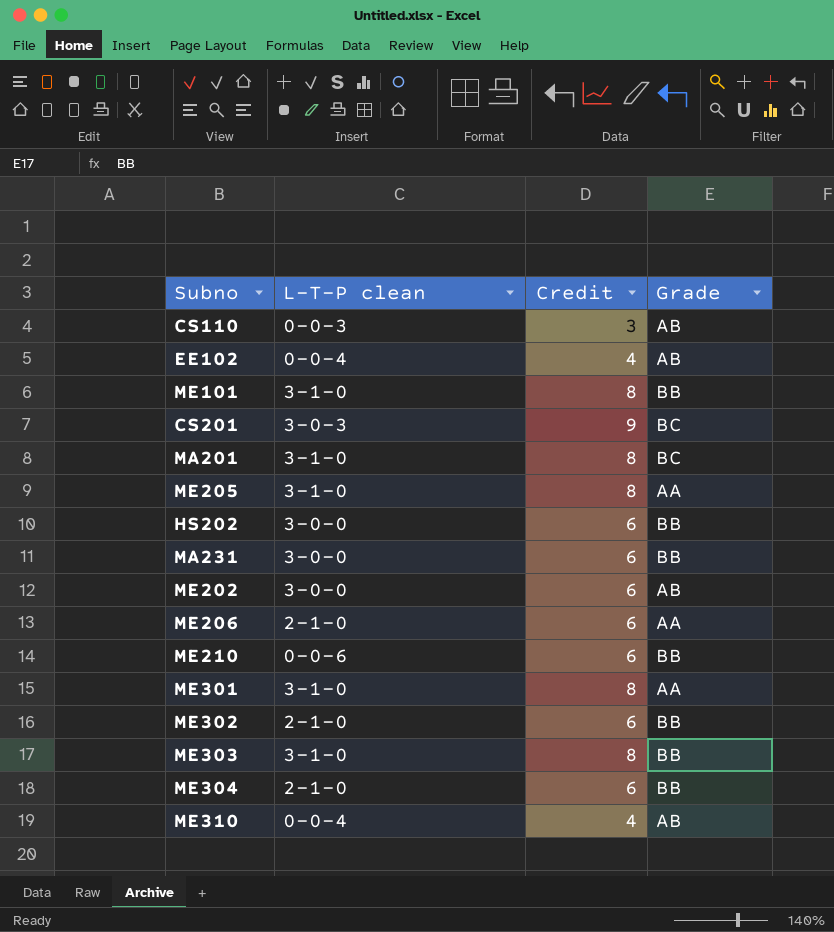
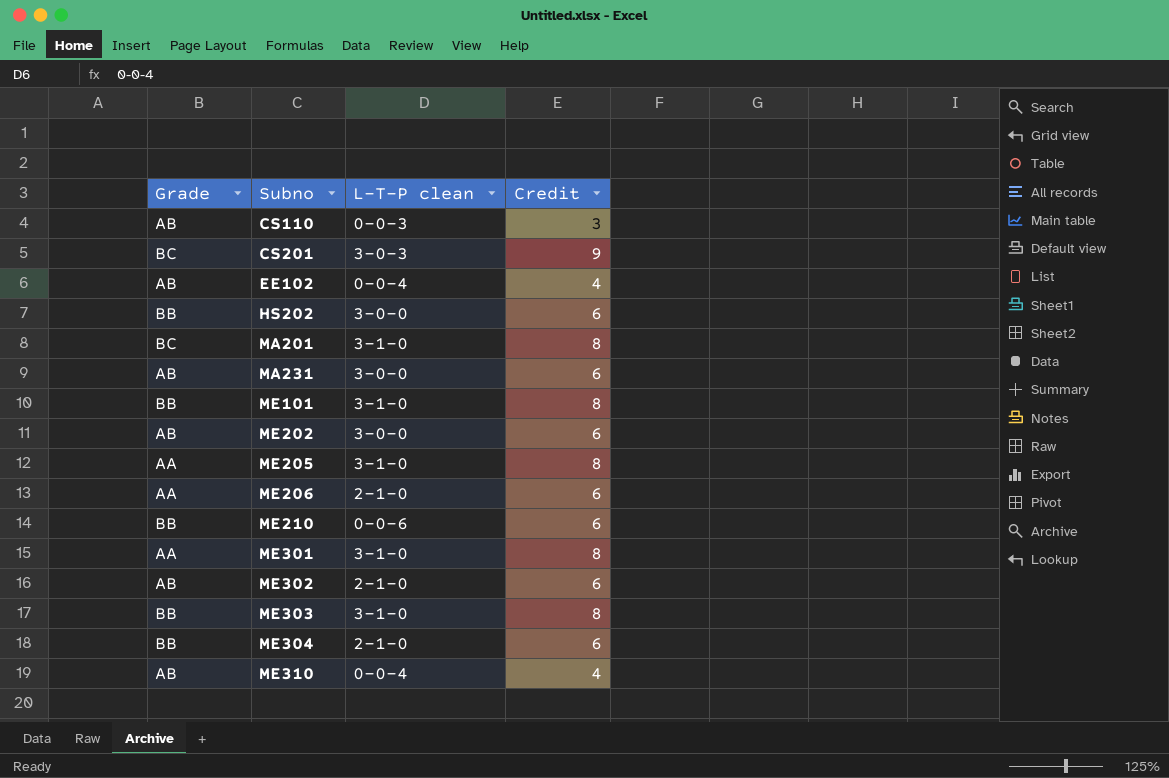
row order: none -> Subno ascending
column Grade | position: 4 -> 1
MA231 | Grade: BB -> AB
ME302 | Grade: BB -> AB

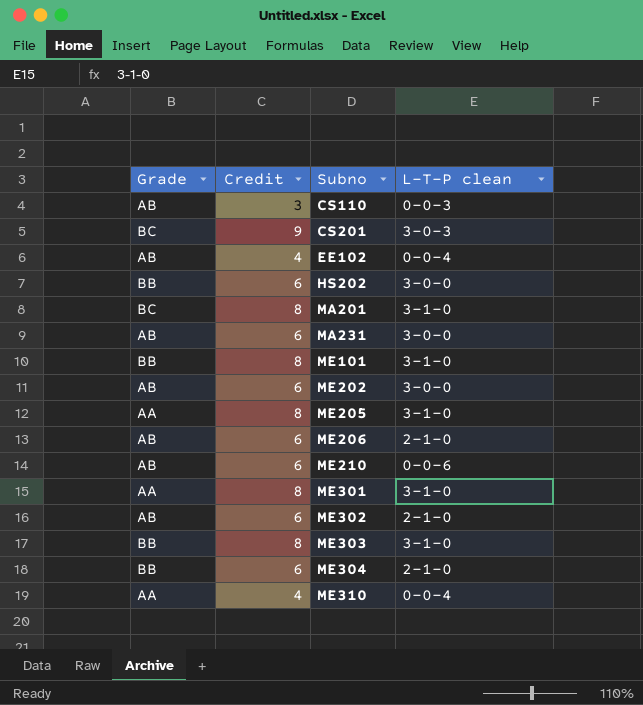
column Credit | position: 4 -> 2
ME206 | Grade: AA -> AB
ME210 | Grade: BB -> AB
ME310 | Grade: AB -> AA

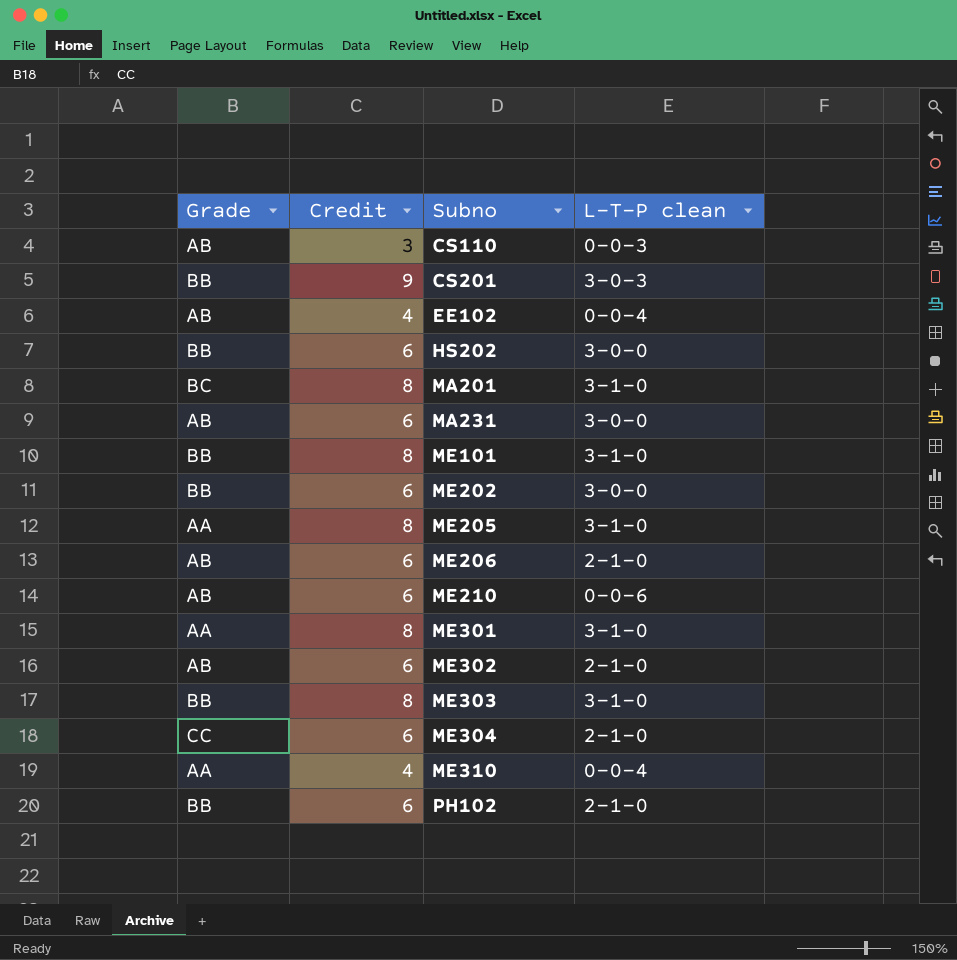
CS201 | Grade: BC -> BB
ME202 | Grade: AB -> BB
ME304 | Grade: BB -> CC
row PH102: none -> BB | 6 | 2-1-0

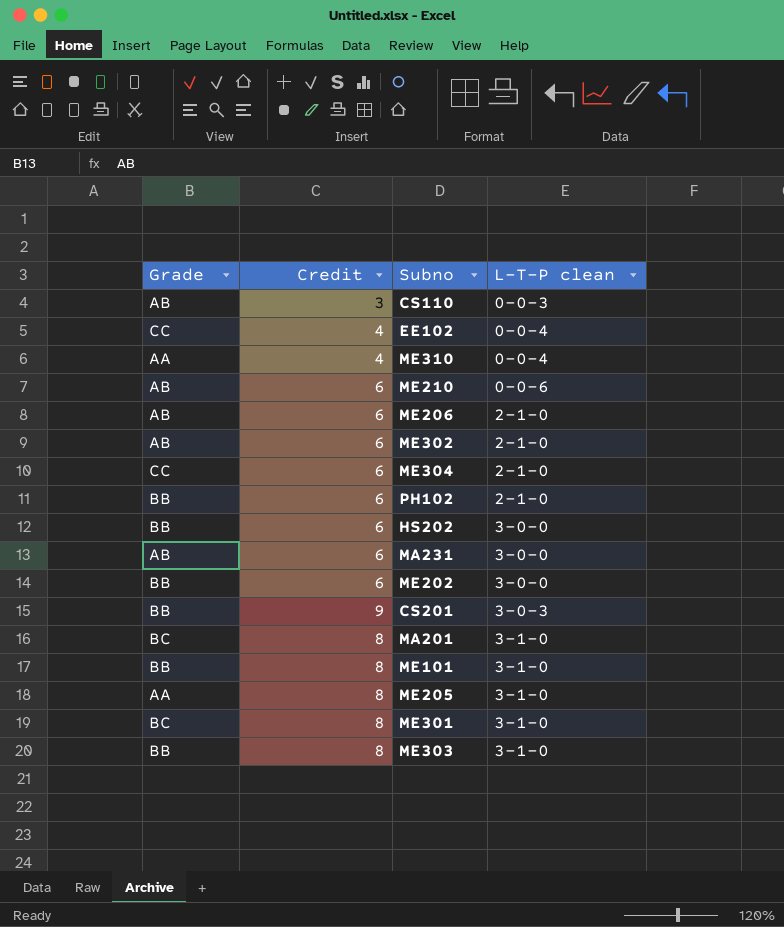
row order: Subno ascending -> L-T-P clean ascending
EE102 | Grade: AB -> CC
ME301 | Grade: AA -> BC

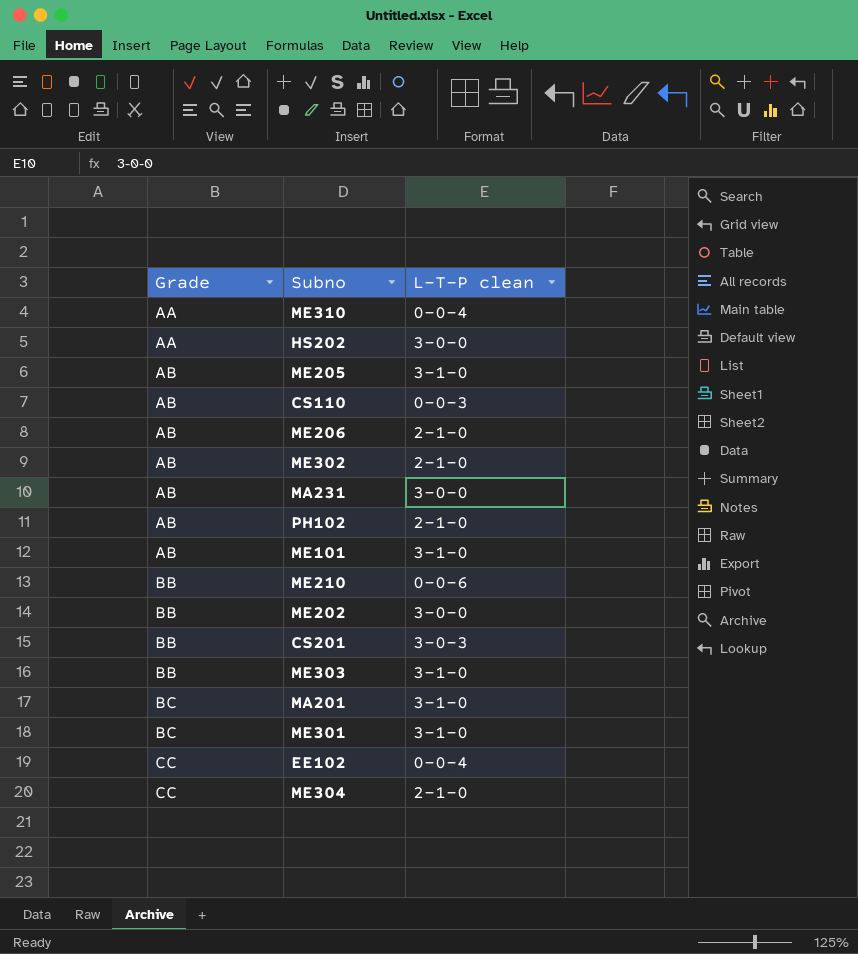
row order: L-T-P clean ascending -> Grade ascending
column Credit | position: 2 -> none
HS202 | Grade: BB -> AA
ME205 | Grade: AA -> AB
PH102 | Grade: BB -> AB
ME101 | Grade: BB -> AB
ME210 | Grade: AB -> BB

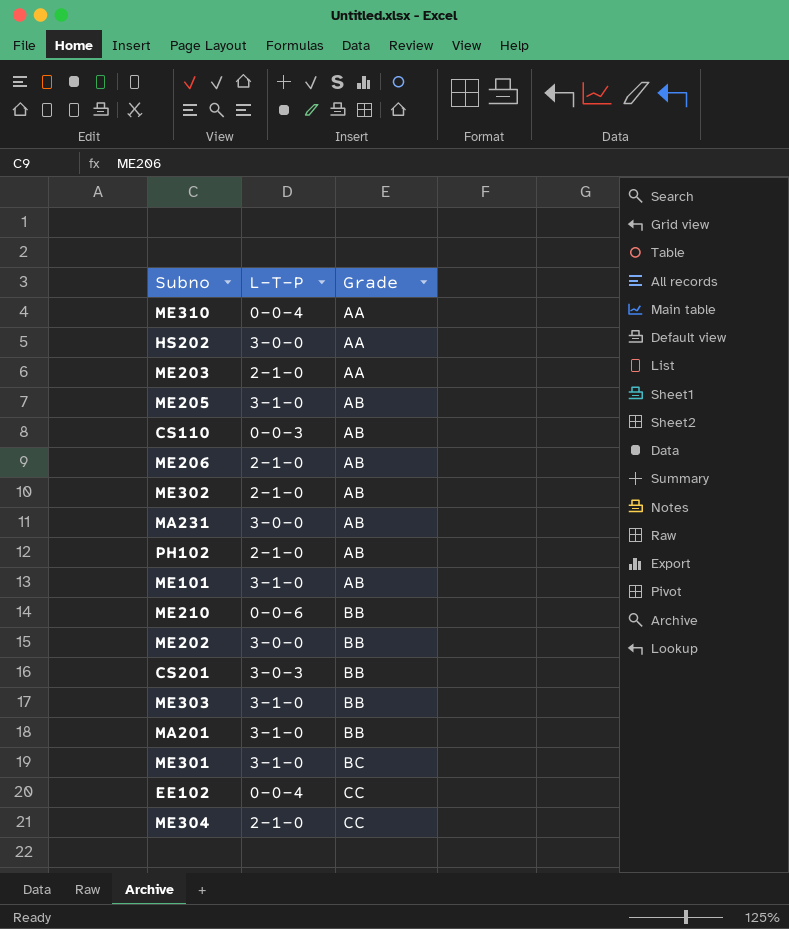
column name: L-T-P clean -> L-T-P
column Grade | position: 1 -> 3
row ME203: none -> 2-1-0 | AA
MA201 | Grade: BC -> BB

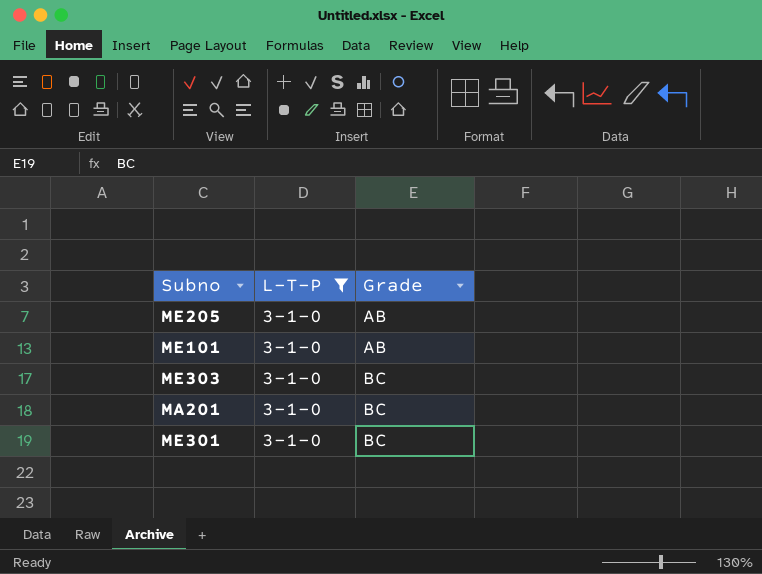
filter: none -> L-T-P = 3-1-0
ME303 | Grade: BB -> BC
MA201 | Grade: BB -> BC

